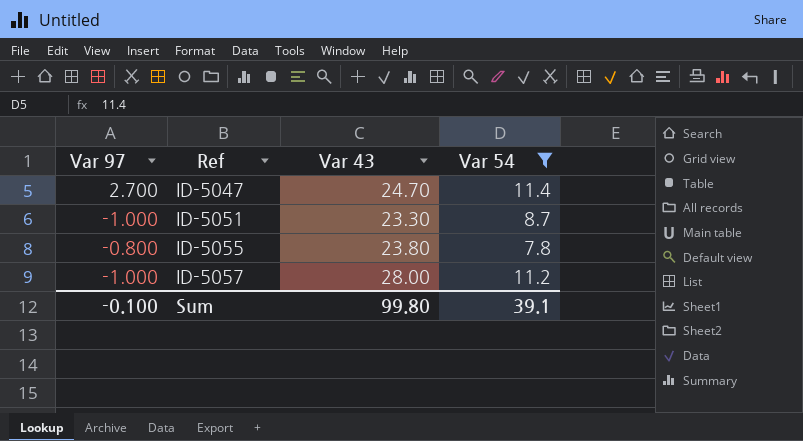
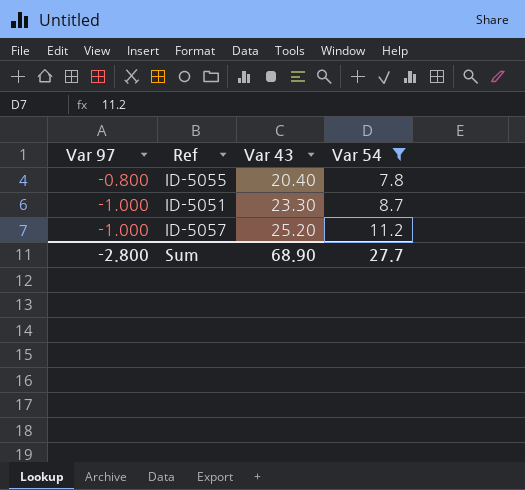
row order: Ref ascending -> Var 97 descending
row ID-5047: 2.700 | 24.70 | 11.4 -> none
ID-5055 | Var 43: 23.80 -> 20.40
ID-5057 | Var 43: 28.00 -> 25.20
Sum | Var 97: -0.100 -> -2.800
Sum | Var 43: 99.80 -> 68.90
Sum | Var 54: 39.1 -> 27.7

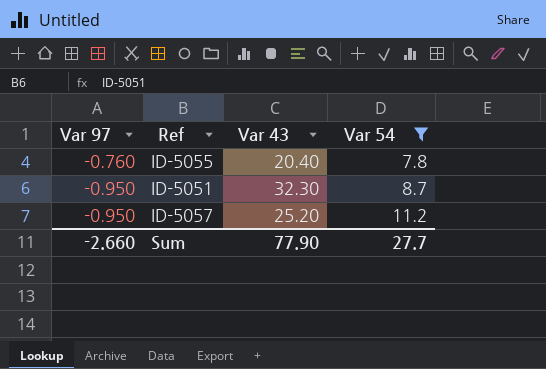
ID-5055 | Var 97: -0.800 -> -0.760
ID-5051 | Var 97: -1.000 -> -0.950
ID-5051 | Var 43: 23.30 -> 32.30
ID-5057 | Var 97: -1.000 -> -0.950
Sum | Var 97: -2.800 -> -2.660
Sum | Var 43: 68.90 -> 77.90

